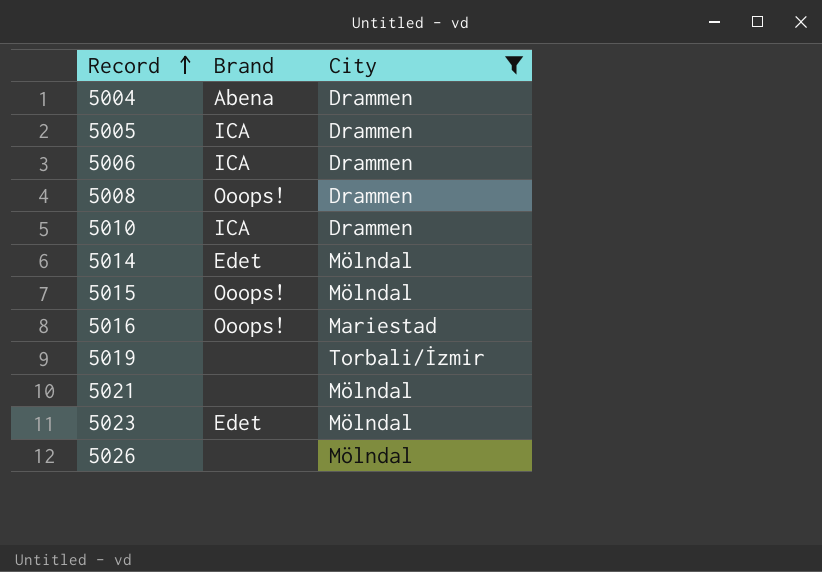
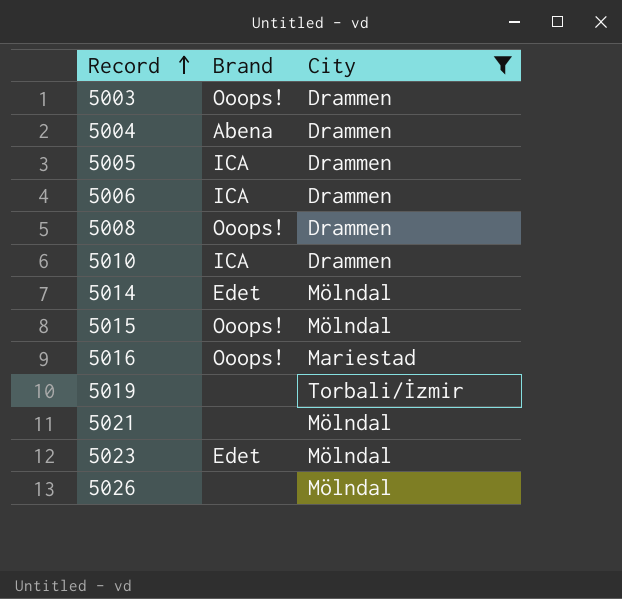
row 5003: none -> Ooops! | Drammen

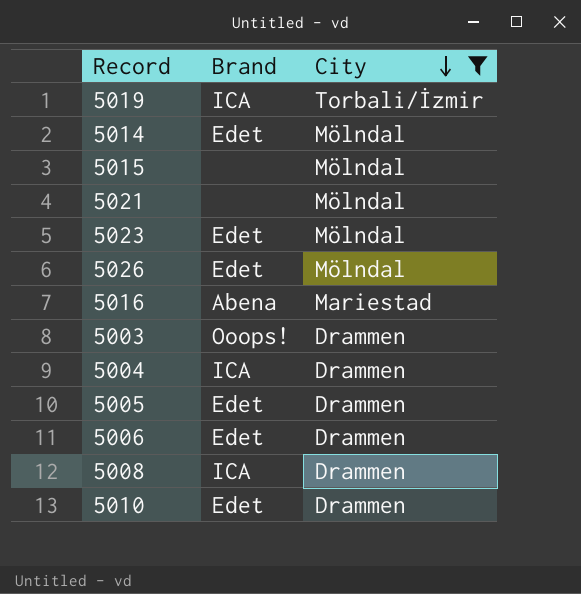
row order: Record ascending -> City descending
5019 | Brand: none -> ICA
5015 | Brand: Ooops! -> none
5026 | Brand: none -> Edet
5016 | Brand: Ooops! -> Abena
5004 | Brand: Abena -> ICA
5005 | Brand: ICA -> Edet
5006 | Brand: ICA -> Edet
5008 | Brand: Ooops! -> ICA
5010 | Brand: ICA -> Edet

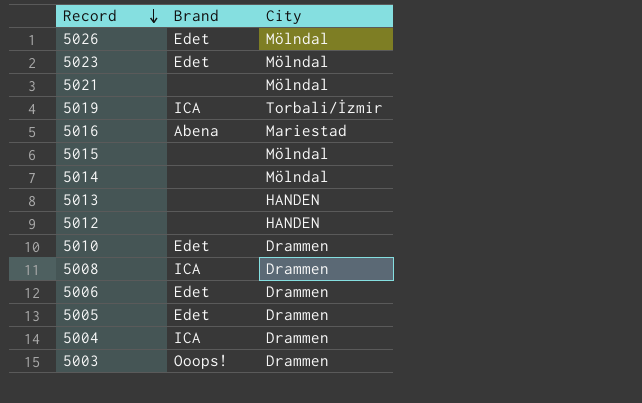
filter: City != HANDEN -> none
row order: City descending -> Record descending
5014 | Brand: Edet -> none

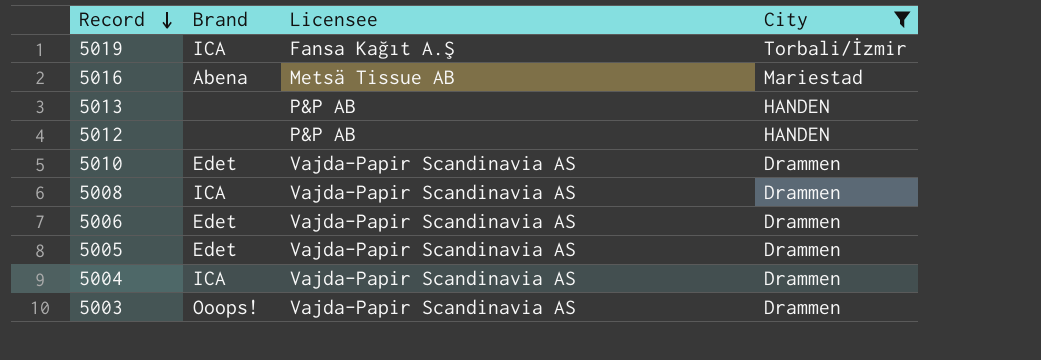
filter: none -> City != Mölndal
column Licensee | position: none -> 3

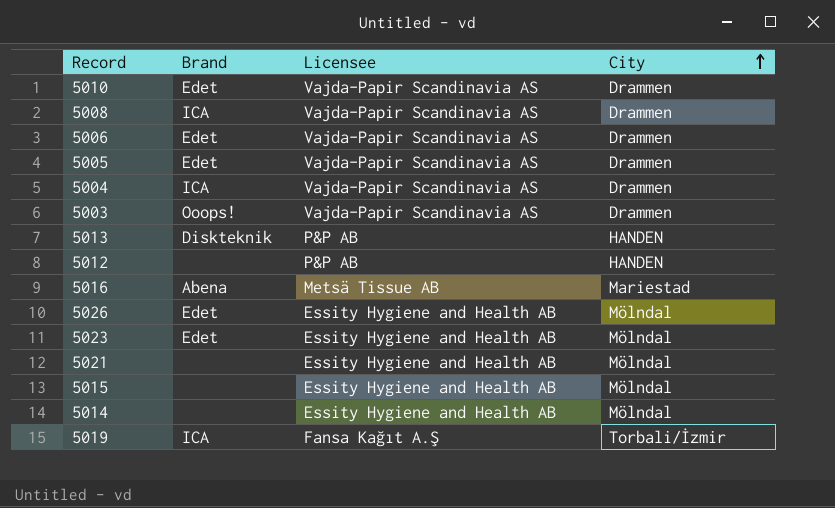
filter: City != Mölndal -> none
row order: Record descending -> City ascending
5013 | Brand: none -> Diskteknik

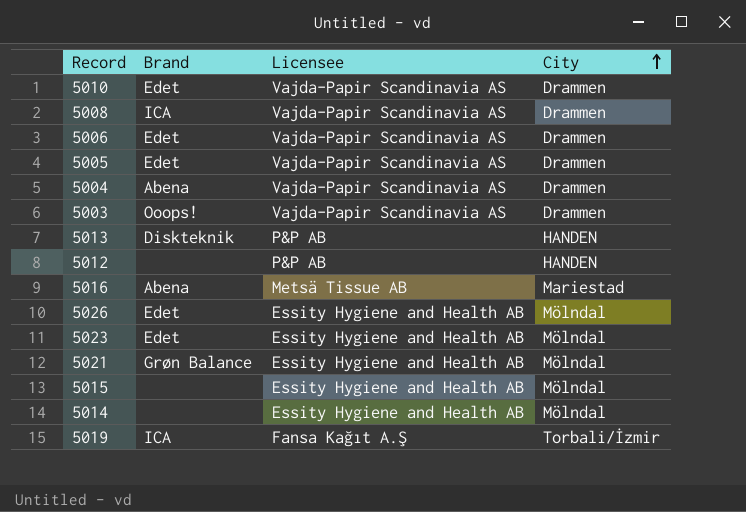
5004 | Brand: ICA -> Abena
5021 | Brand: none -> Grøn Balance

